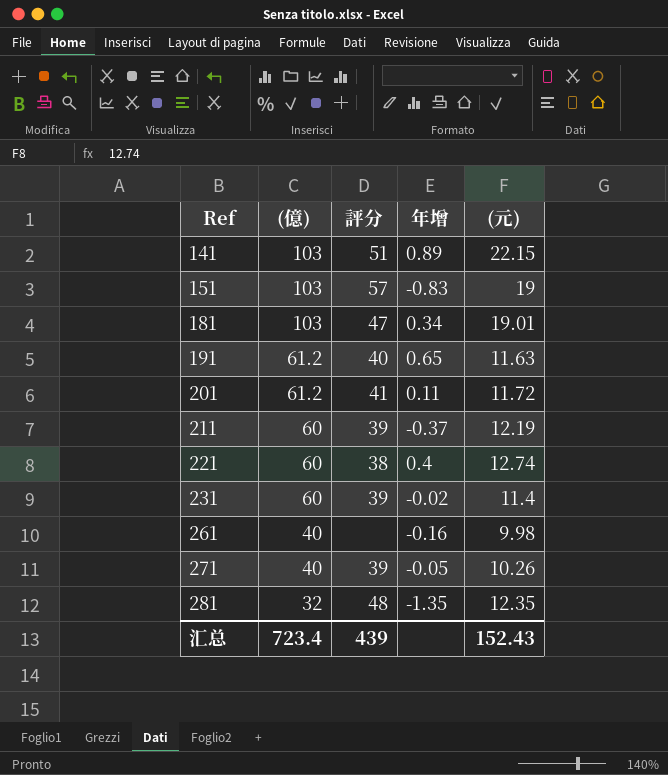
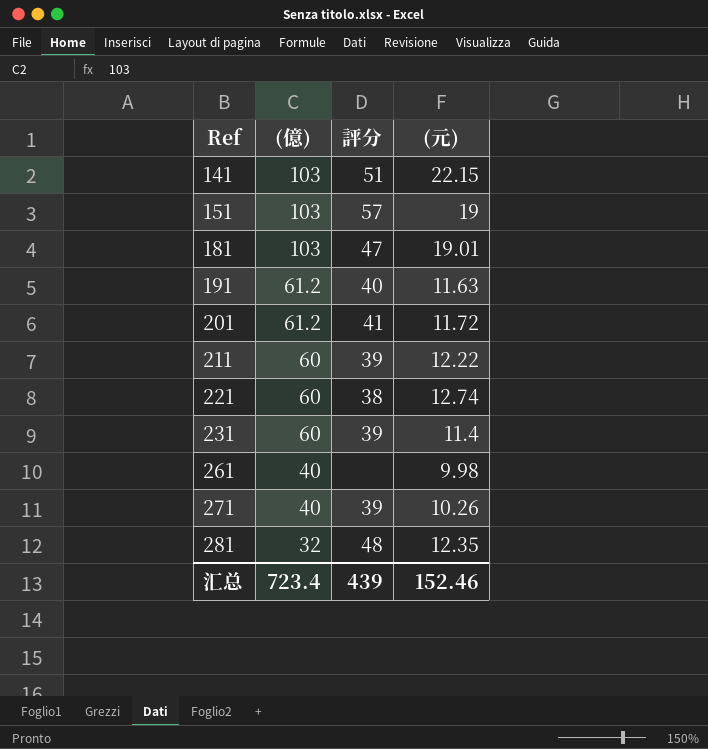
column 年增 | position: 4 -> none
211 | (元): 12.19 -> 12.22
汇总 | (元): 152.43 -> 152.46

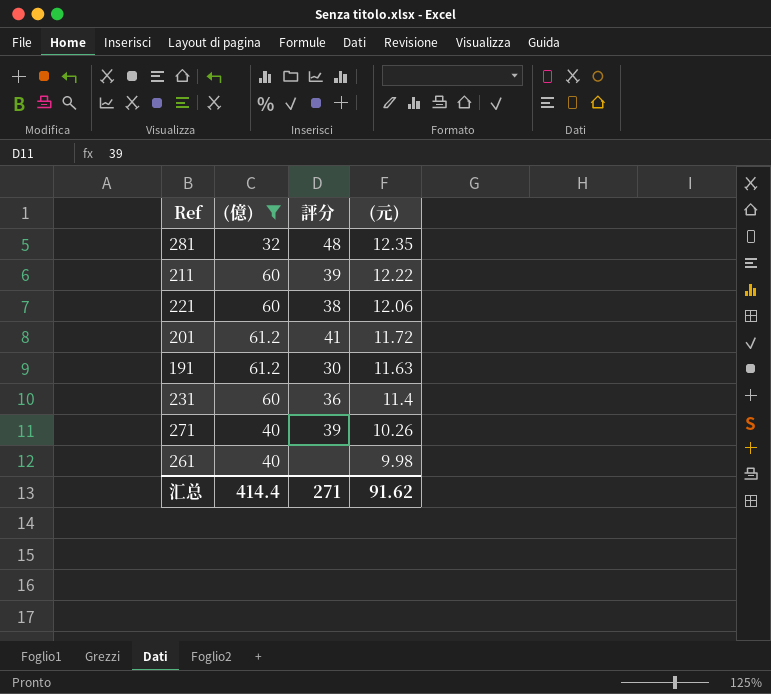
filter: none -> (億) != 103
row order: Ref ascending -> (元) descending
221 | (元): 12.74 -> 12.06
191 | 評分: 40 -> 30
231 | 評分: 39 -> 36
汇总 | (億): 723.4 -> 414.4
汇总 | 評分: 439 -> 271
汇总 | (元): 152.46 -> 91.62

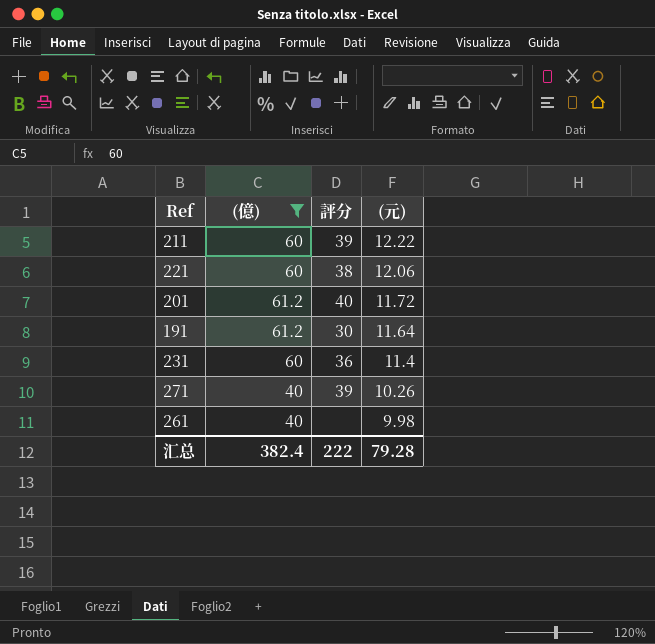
row 281: 32 | 48 | 12.35 -> none
201 | 評分: 41 -> 40
191 | (元): 11.63 -> 11.64
汇总 | (億): 414.4 -> 382.4
汇总 | 評分: 271 -> 222
汇总 | (元): 91.62 -> 79.28

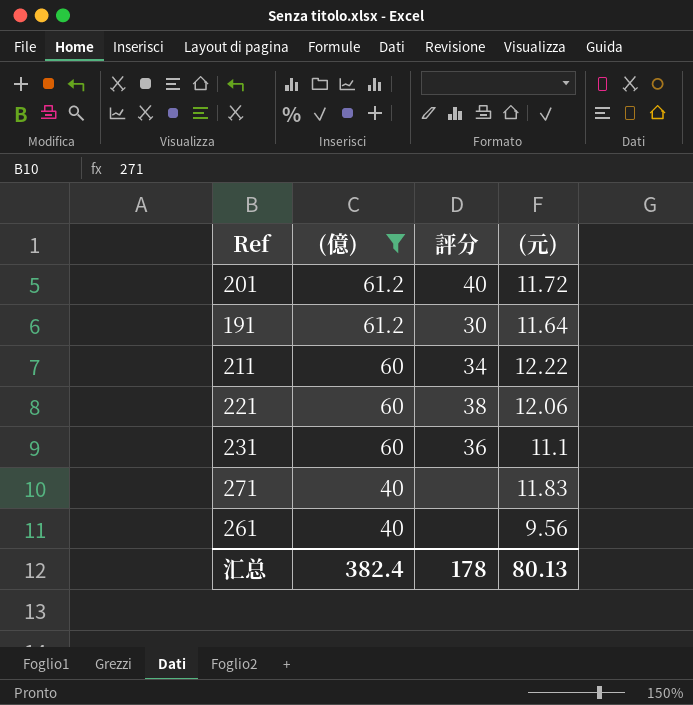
row order: (元) descending -> (億) descending
211 | 評分: 39 -> 34
231 | (元): 11.4 -> 11.1
271 | 評分: 39 -> none
271 | (元): 10.26 -> 11.83
261 | (元): 9.98 -> 9.56
汇总 | 評分: 222 -> 178
汇总 | (元): 79.28 -> 80.13

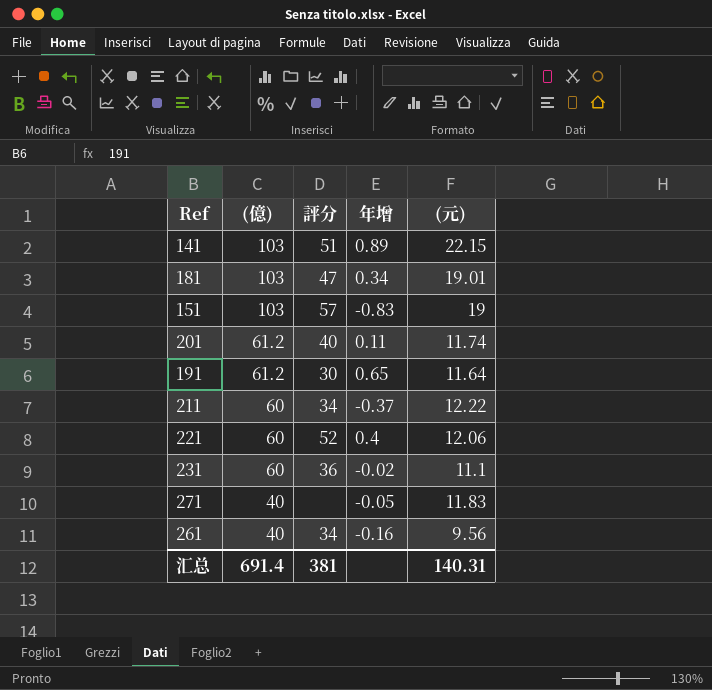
filter: (億) != 103 -> none
column 年增 | position: none -> 4
201 | (元): 11.72 -> 11.74
221 | 評分: 38 -> 52
261 | 評分: none -> 34
汇总 | (億): 382.4 -> 691.4
汇总 | 評分: 178 -> 381
汇总 | (元): 80.13 -> 140.31

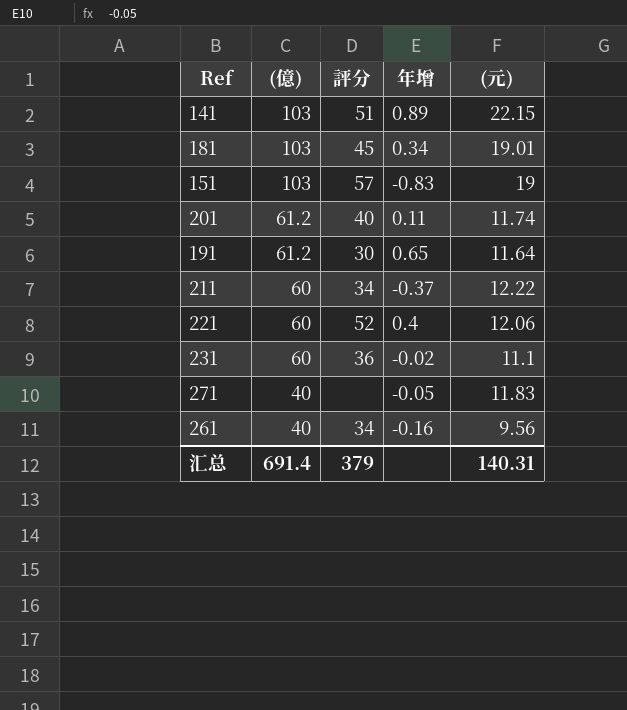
181 | 評分: 47 -> 45
汇总 | 評分: 381 -> 379

